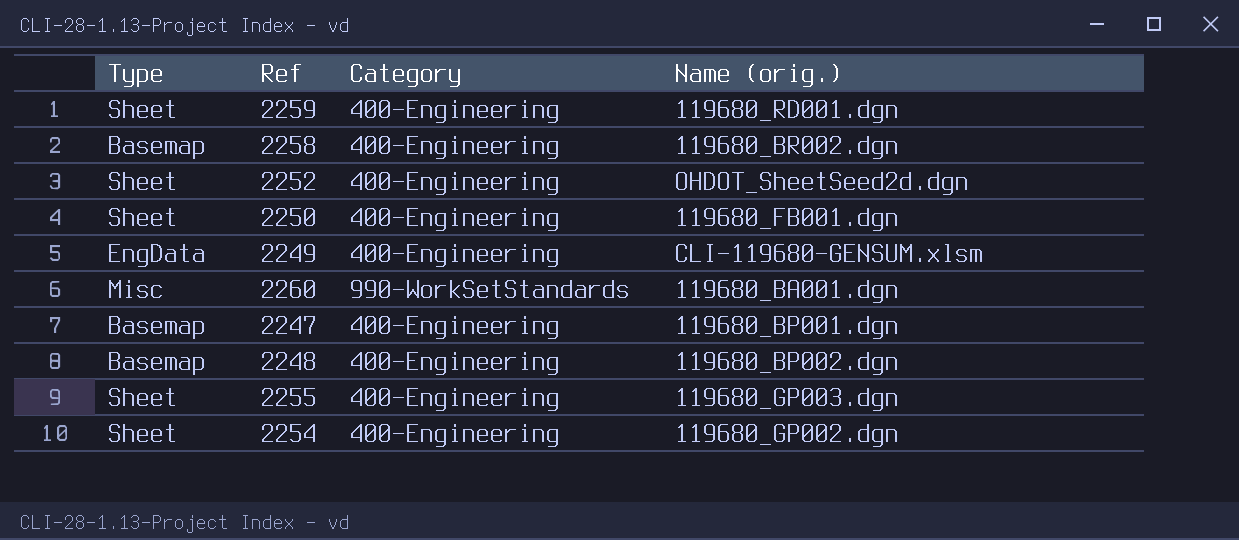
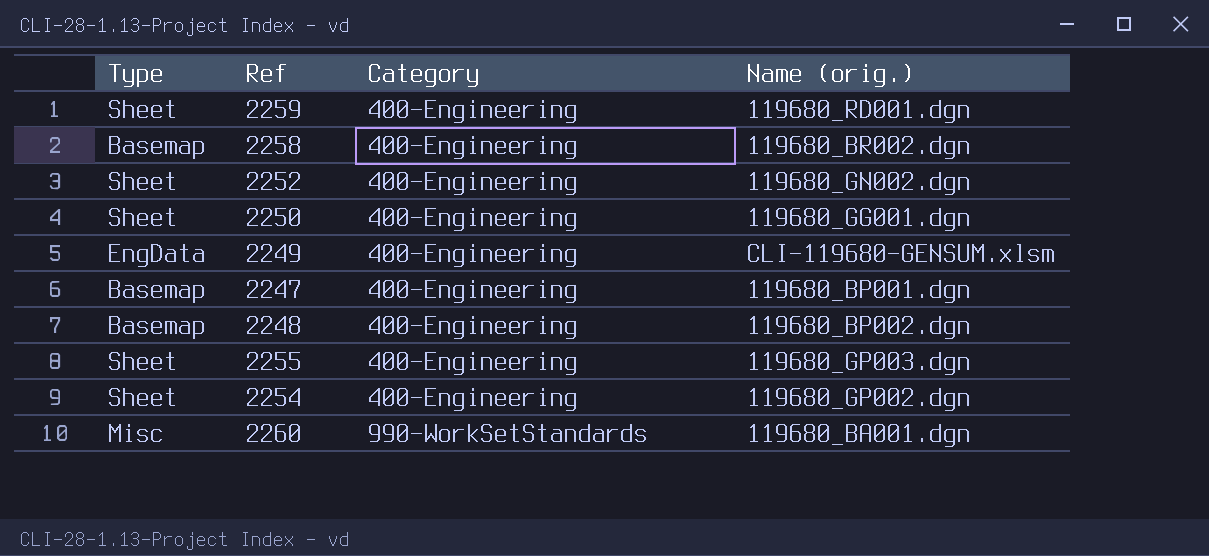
row order: none -> Category ascending
2252 | Name (orig.): OHDOT_SheetSeed2d.dgn -> 119680_GN002.dgn
2250 | Name (orig.): 119680_FB001.dgn -> 119680_GG001.dgn

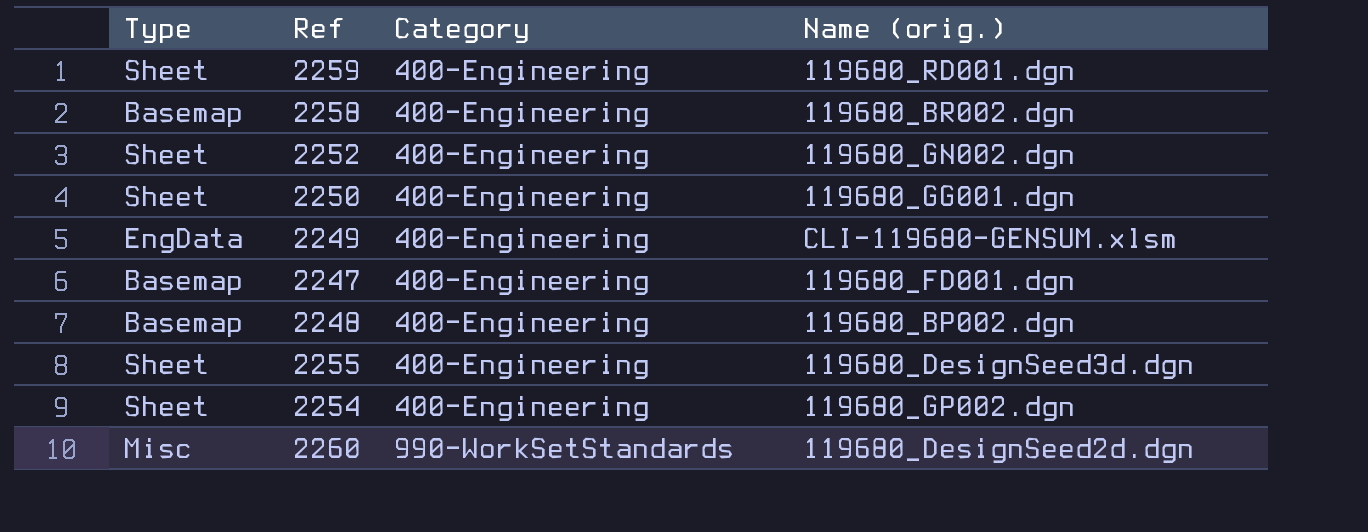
2247 | Name (orig.): 119680_BP001.dgn -> 119680_FD001.dgn
2255 | Name (orig.): 119680_GP003.dgn -> 119680_DesignSeed3d.dgn
2260 | Name (orig.): 119680_BA001.dgn -> 119680_DesignSeed2d.dgn

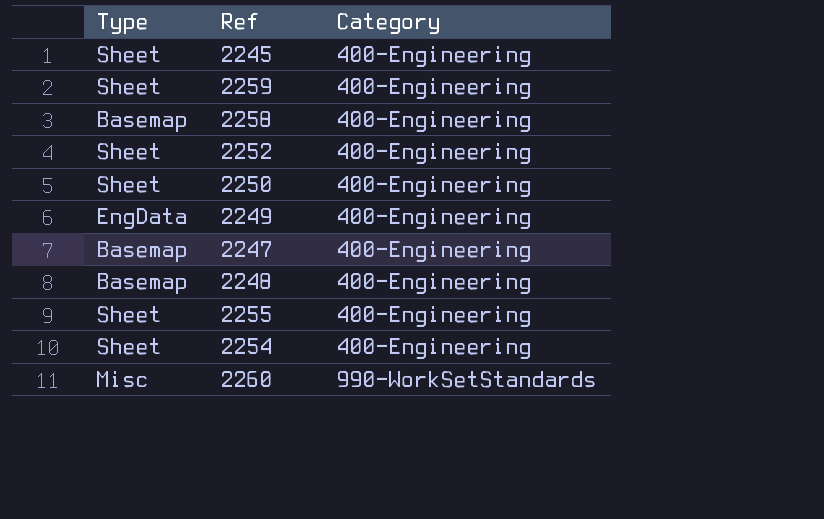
column Name (orig.) | position: 4 -> none
row 2245: none -> Sheet | 400-Engineering

